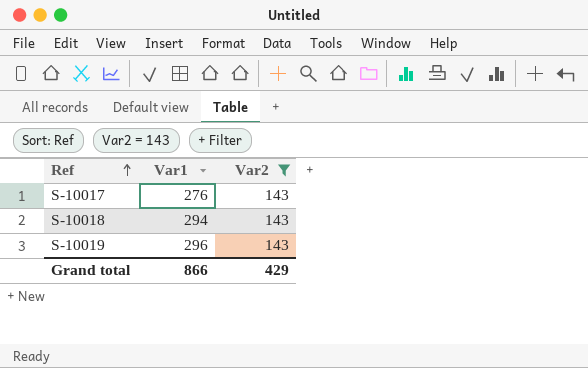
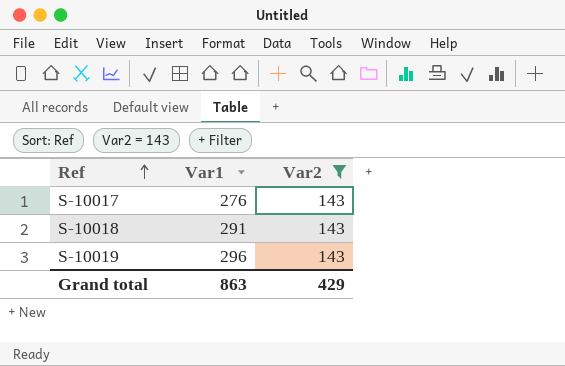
S-10018 | Var1: 294 -> 291
Grand total | Var1: 866 -> 863

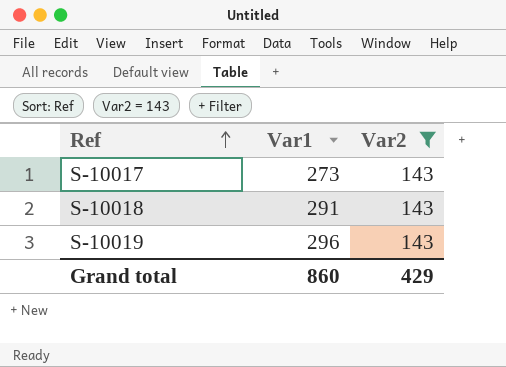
S-10017 | Var1: 276 -> 273
Grand total | Var1: 863 -> 860

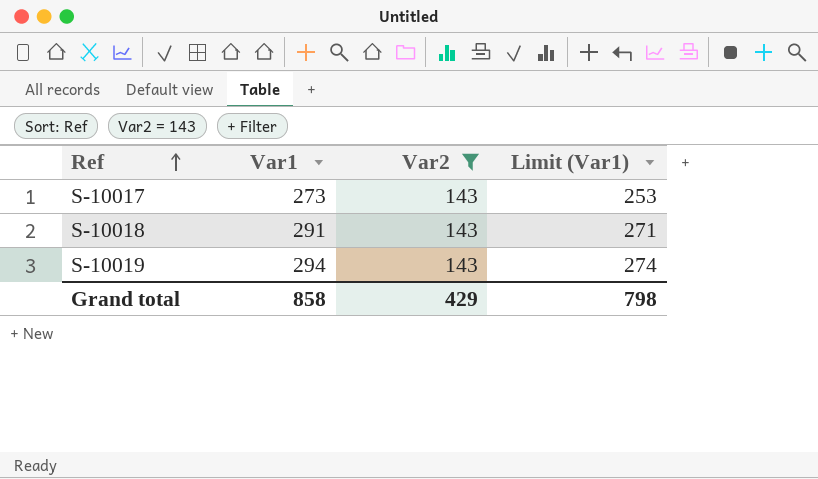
column Limit (Var1) | formula: none -> [Var1] - 20
S-10019 | Var1: 296 -> 294
Grand total | Var1: 860 -> 858

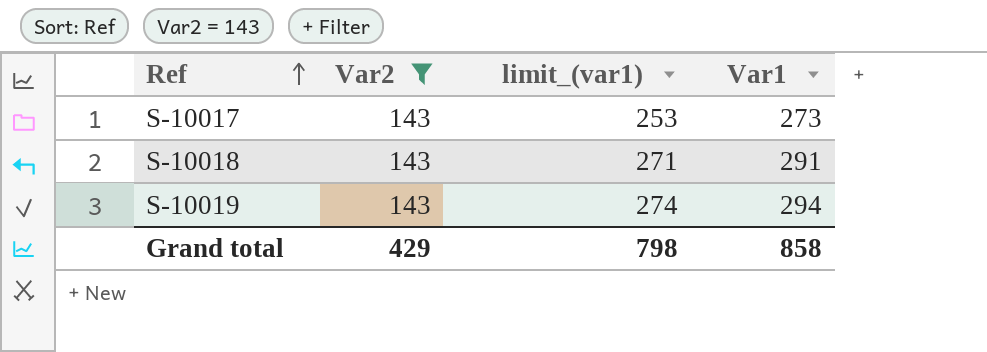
column name: Limit (Var1) -> limit_(var1)
column Var1 | position: 2 -> 4

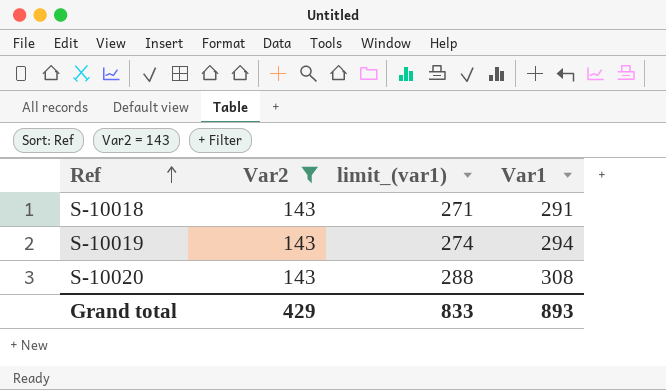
row S-10017: 143 | 253 | 273 -> none
row S-10020: none -> 143 | 288 | 308
Grand total | limit_(var1): 798 -> 833
Grand total | Var1: 858 -> 893

